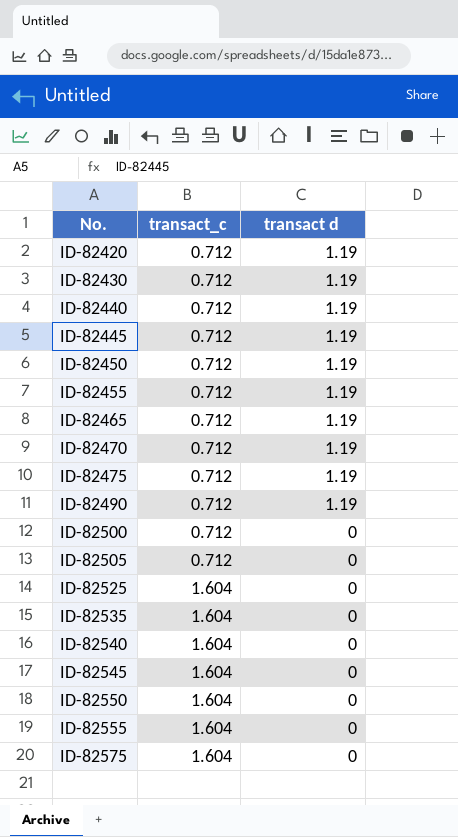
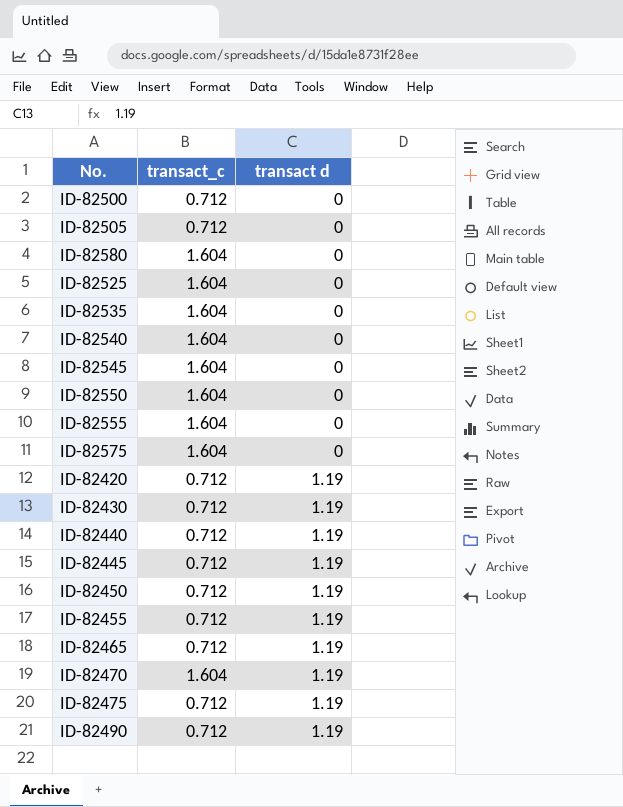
row order: No. ascending -> transact d ascending
row ID-82580: none -> 1.604 | 0
ID-82470 | transact_c: 0.712 -> 1.604

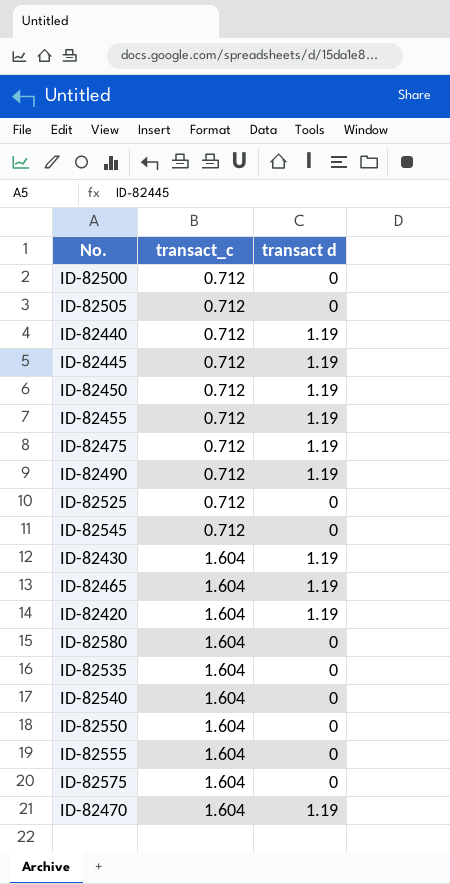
row order: transact d ascending -> transact_c ascending
ID-82525 | transact_c: 1.604 -> 0.712
ID-82545 | transact_c: 1.604 -> 0.712
ID-82430 | transact_c: 0.712 -> 1.604
ID-82465 | transact_c: 0.712 -> 1.604
ID-82420 | transact_c: 0.712 -> 1.604

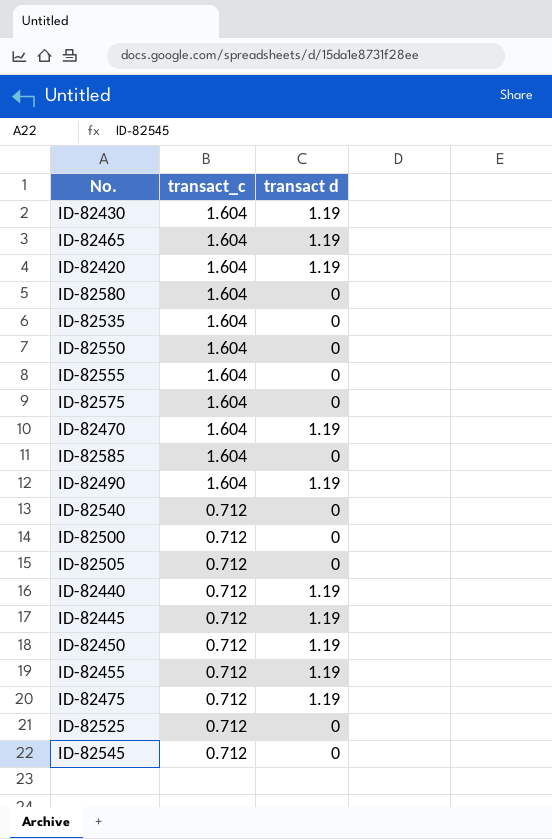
row order: transact_c ascending -> transact_c descending
row ID-82585: none -> 1.604 | 0
ID-82490 | transact_c: 0.712 -> 1.604
ID-82540 | transact_c: 1.604 -> 0.712

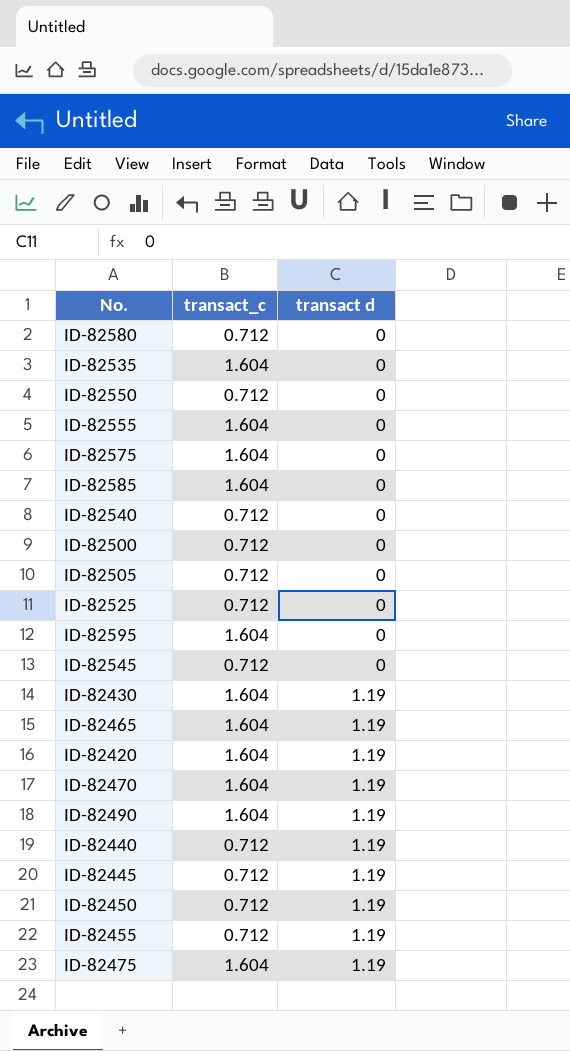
row order: transact_c descending -> transact d ascending
ID-82580 | transact_c: 1.604 -> 0.712
ID-82550 | transact_c: 1.604 -> 0.712
row ID-82595: none -> 1.604 | 0
ID-82475 | transact_c: 0.712 -> 1.604

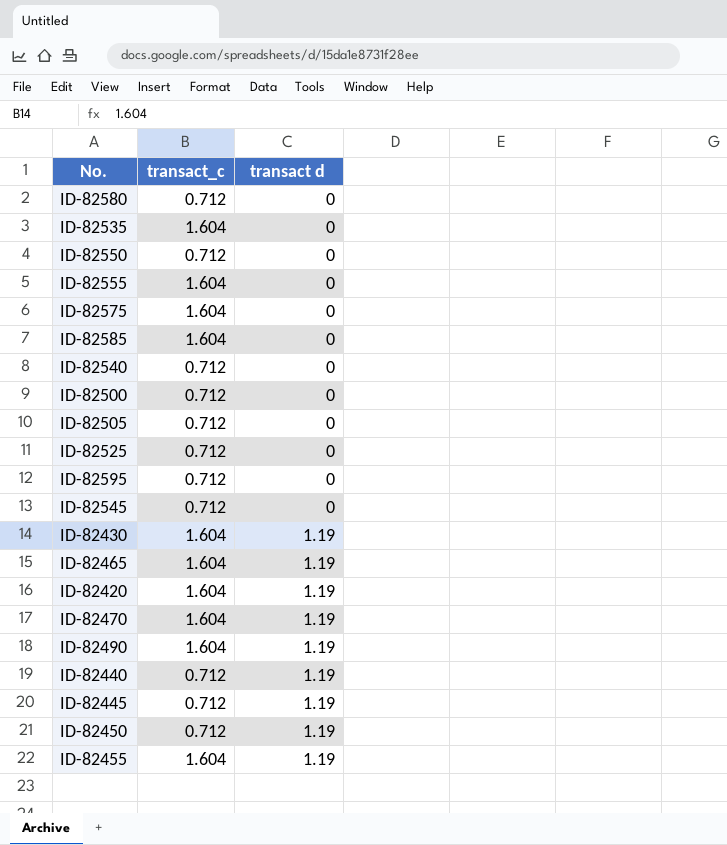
row ID-82475: 1.604 | 1.19 -> none
ID-82595 | transact_c: 1.604 -> 0.712
ID-82455 | transact_c: 0.712 -> 1.604

